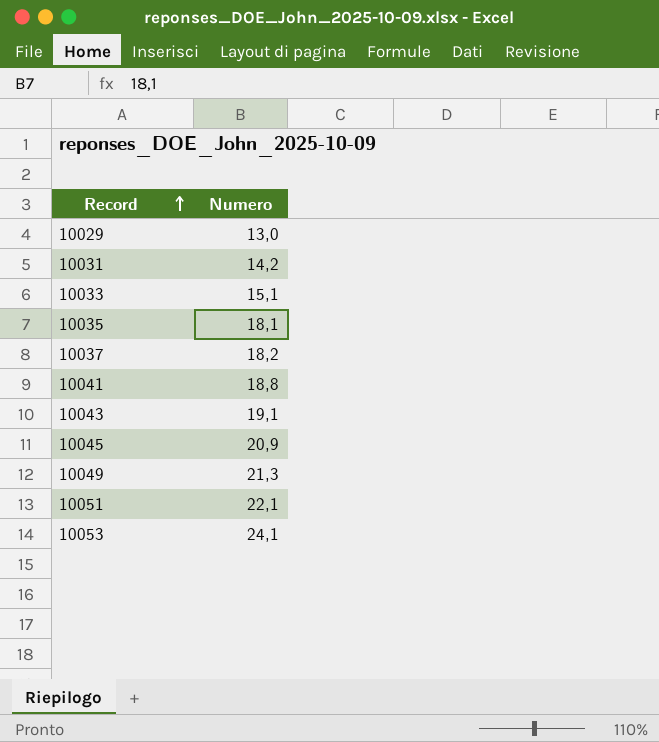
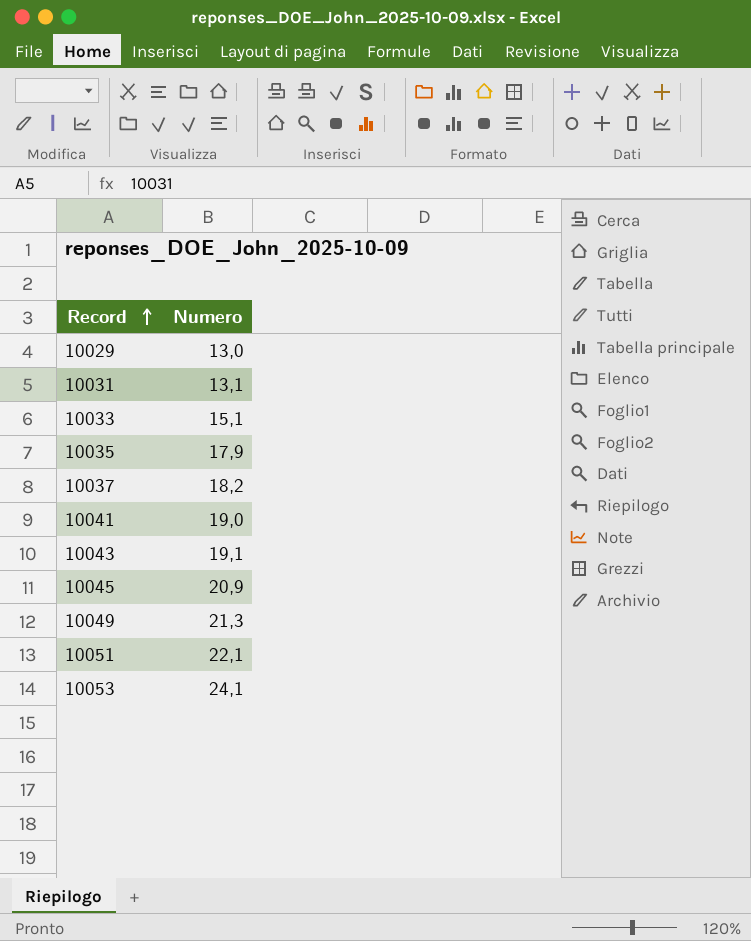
10031 | Numero: 14,2 -> 13,1
10035 | Numero: 18,1 -> 17,9
10041 | Numero: 18,8 -> 19,0

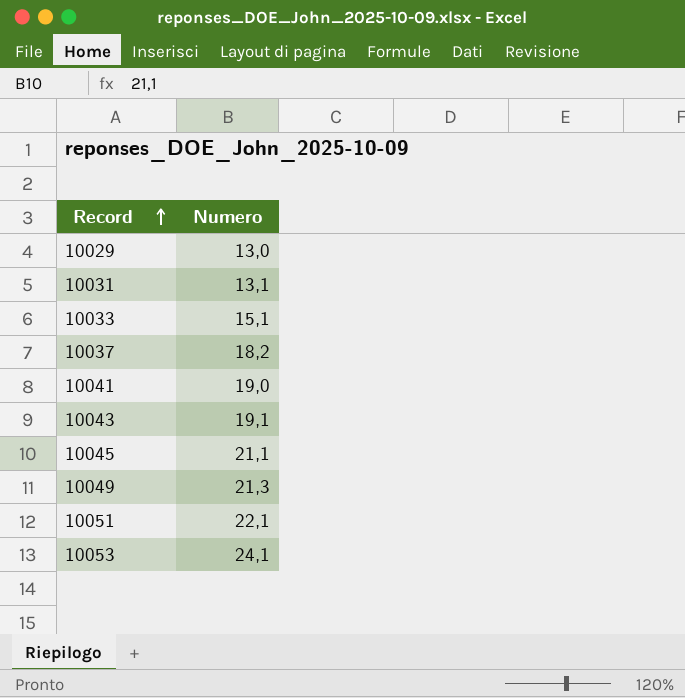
row 10035: 17,9 -> none
10045 | Numero: 20,9 -> 21,1

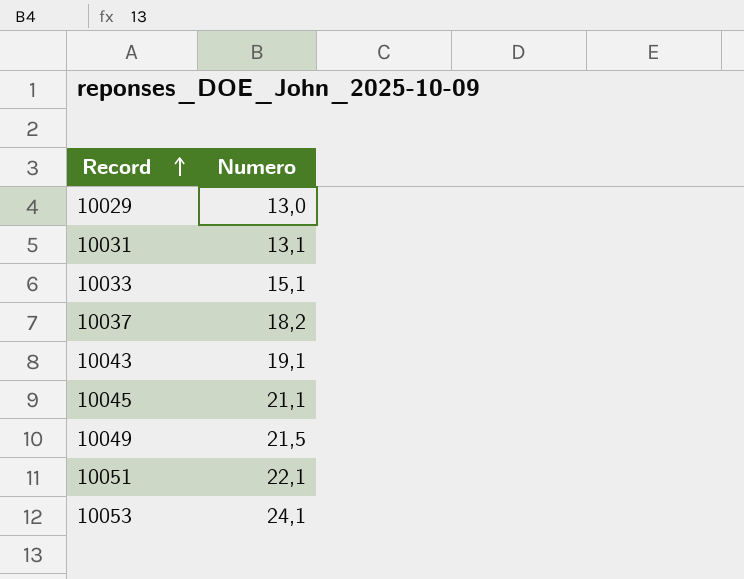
row 10041: 19,0 -> none
10049 | Numero: 21,3 -> 21,5

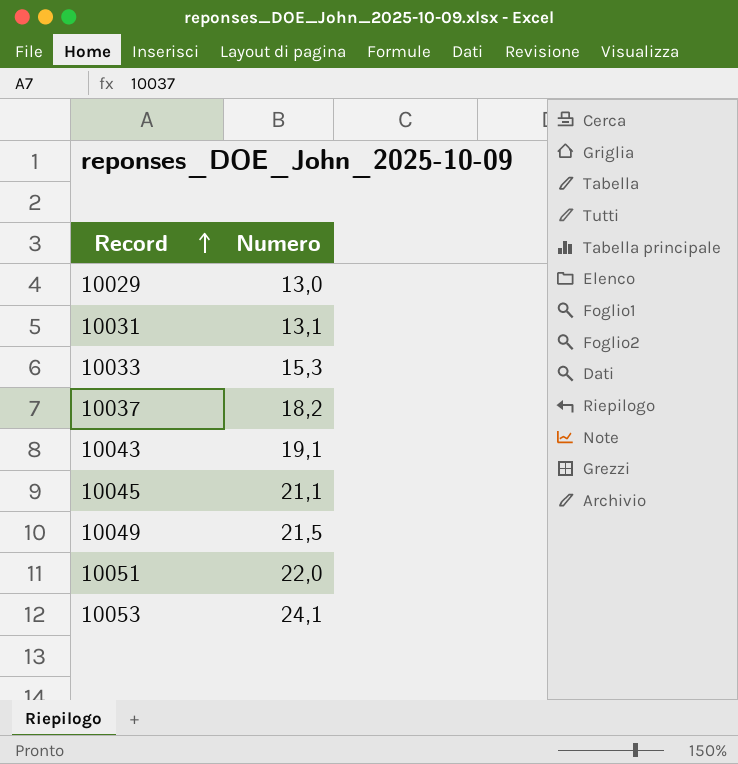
10033 | Numero: 15,1 -> 15,3
10051 | Numero: 22,1 -> 22,0

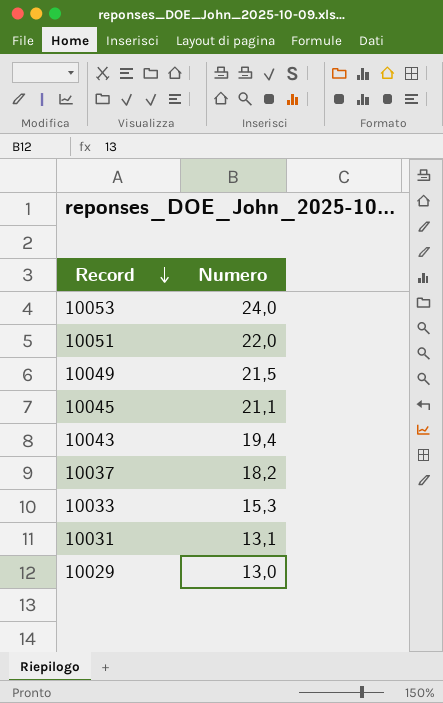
row order: Record ascending -> Record descending
10053 | Numero: 24,1 -> 24,0
10043 | Numero: 19,1 -> 19,4

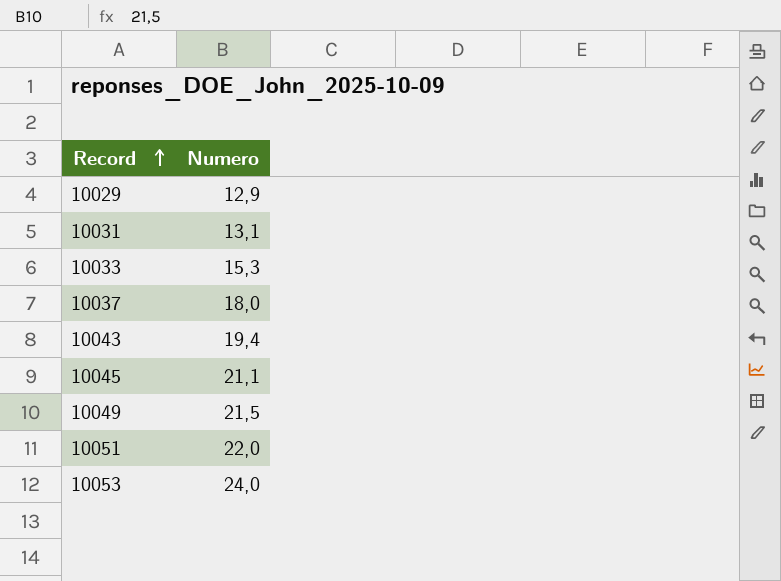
row order: Record descending -> Record ascending
10029 | Numero: 13,0 -> 12,9
10037 | Numero: 18,2 -> 18,0

